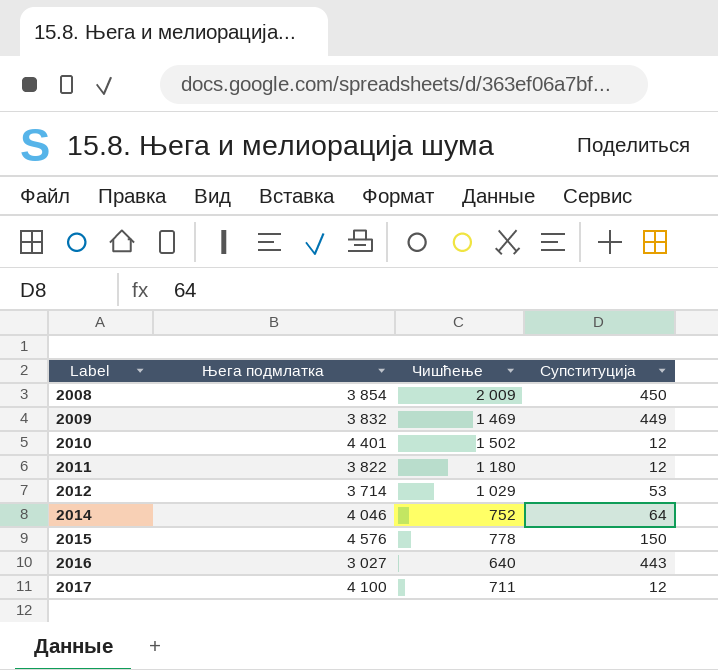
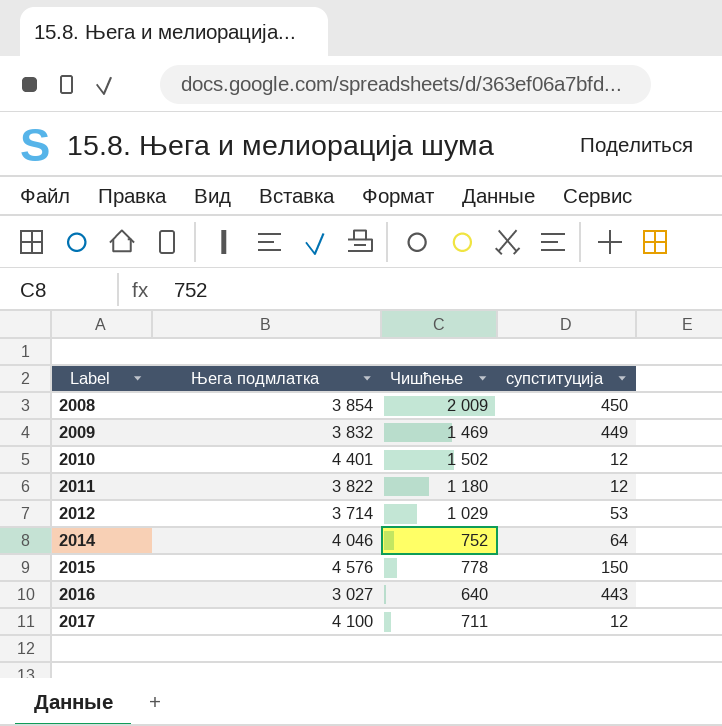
column name: Супституција -> супституција

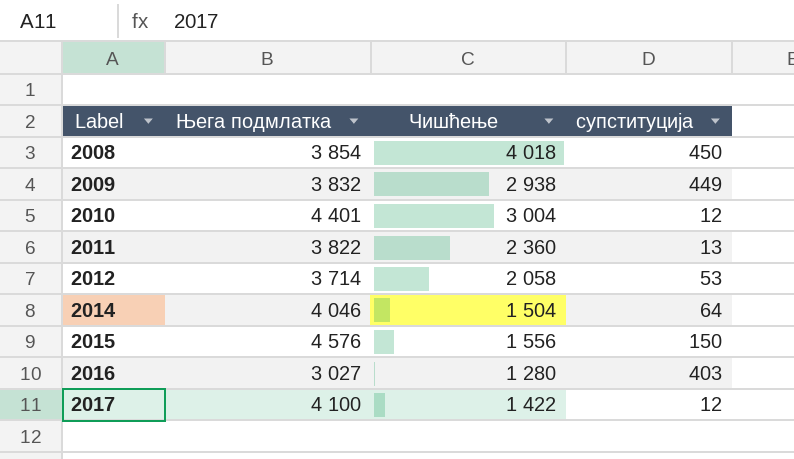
2008 | Чишћење: 2 009 -> 4 018
2009 | Чишћење: 1 469 -> 2 938
2010 | Чишћење: 1 502 -> 3 004
2011 | Чишћење: 1 180 -> 2 360
2011 | супституција: 12 -> 13
2012 | Чишћење: 1 029 -> 2 058
2014 | Чишћење: 752 -> 1 504
2015 | Чишћење: 778 -> 1 556
2016 | Чишћење: 640 -> 1 280
2016 | супституција: 443 -> 403
2017 | Чишћење: 711 -> 1 422

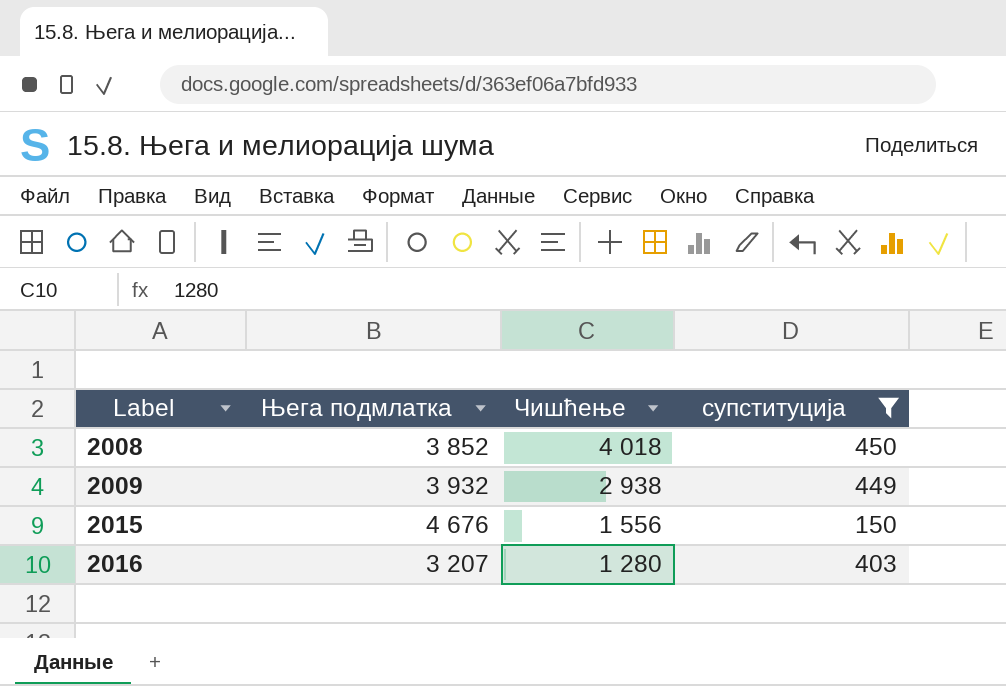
filter: none -> супституција >= 150
2008 | Њега подмлатка: 3 854 -> 3 852
2009 | Њега подмлатка: 3 832 -> 3 932
2015 | Њега подмлатка: 4 576 -> 4 676
2016 | Њега подмлатка: 3 027 -> 3 207

